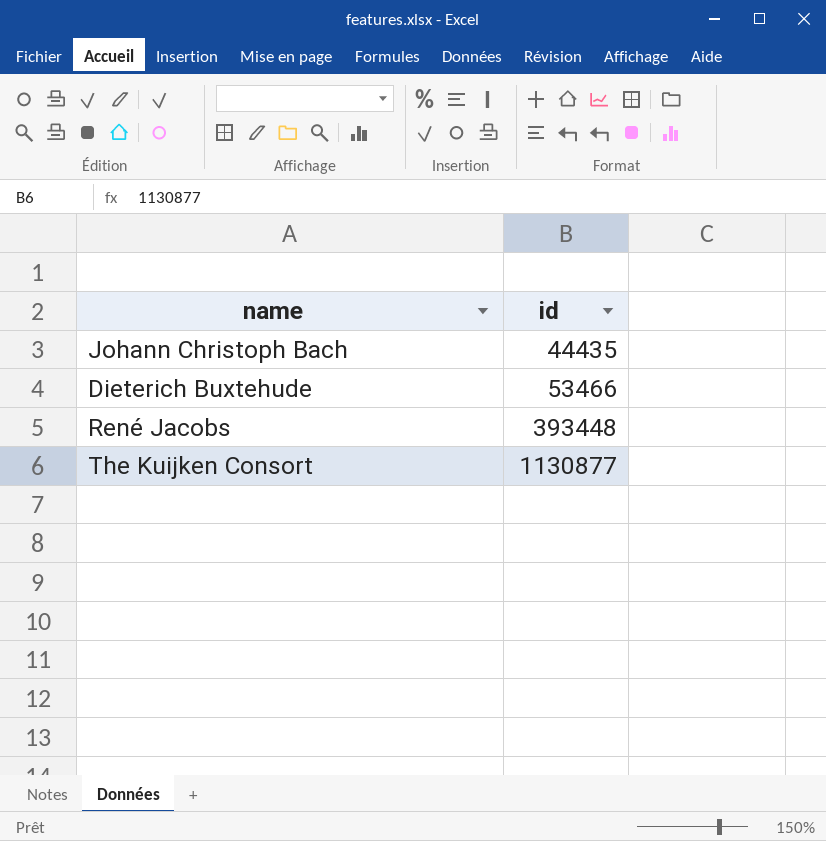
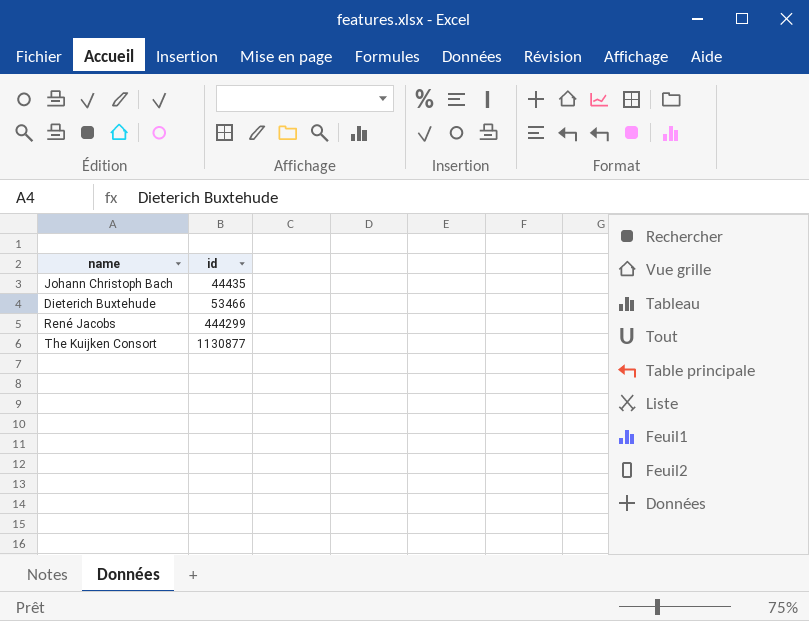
René Jacobs | id: 393448 -> 444299

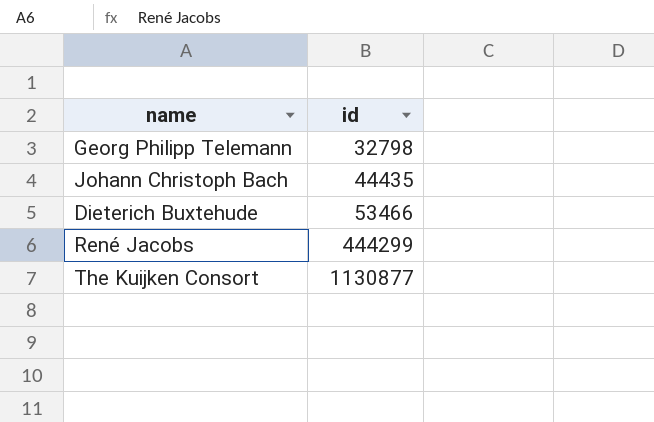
row Georg Philipp Telemann: none -> 32798

